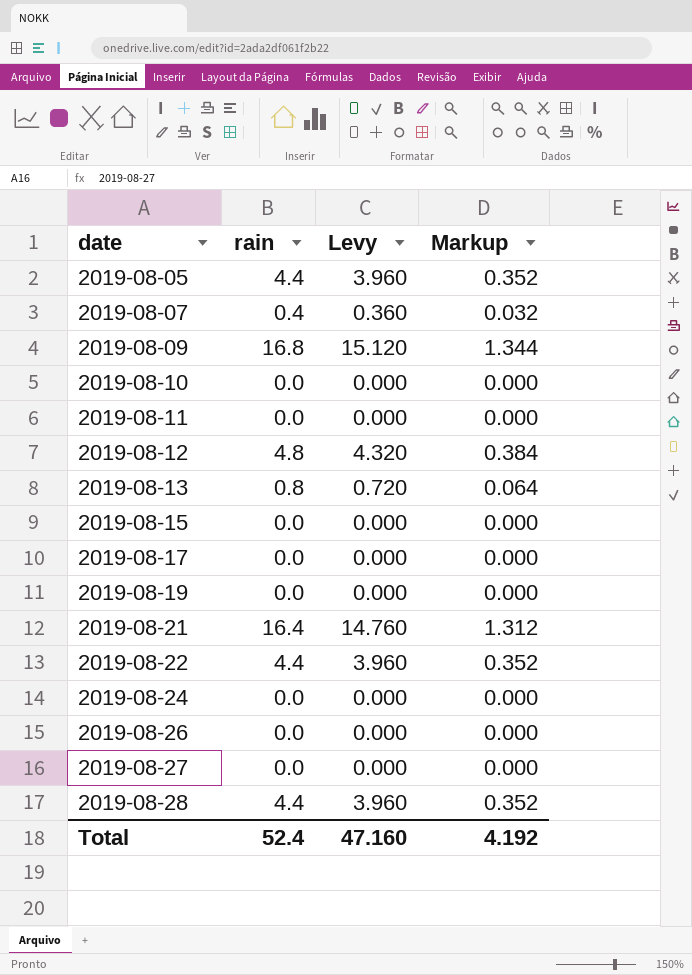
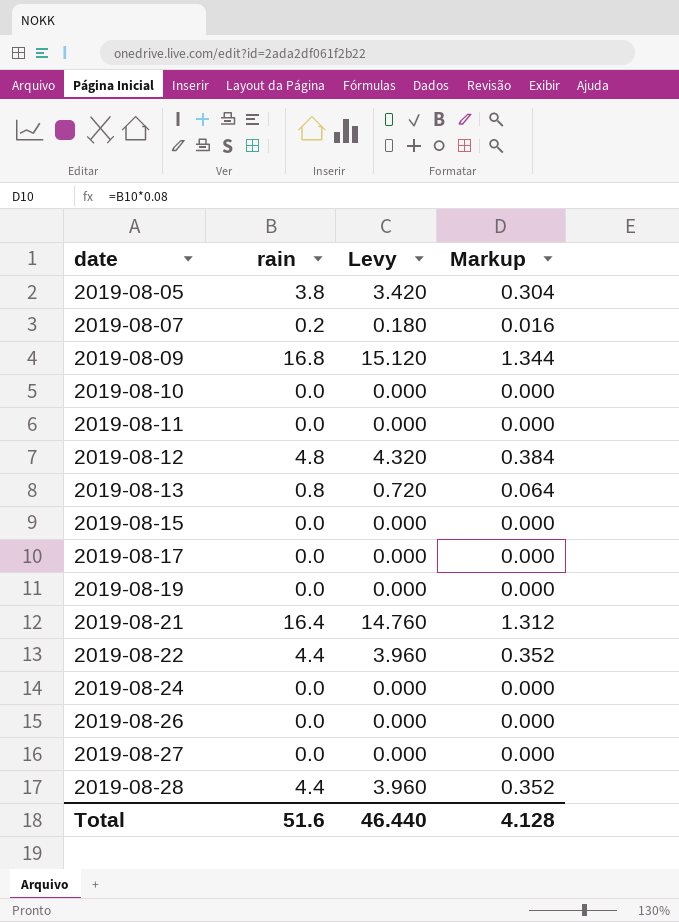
2019-08-05 | rain: 4.4 -> 3.8
2019-08-05 | Levy: 3.960 -> 3.420
2019-08-05 | Markup: 0.352 -> 0.304
2019-08-07 | rain: 0.4 -> 0.2
2019-08-07 | Levy: 0.360 -> 0.180
2019-08-07 | Markup: 0.032 -> 0.016
Total | rain: 52.4 -> 51.6
Total | Levy: 47.160 -> 46.440
Total | Markup: 4.192 -> 4.128

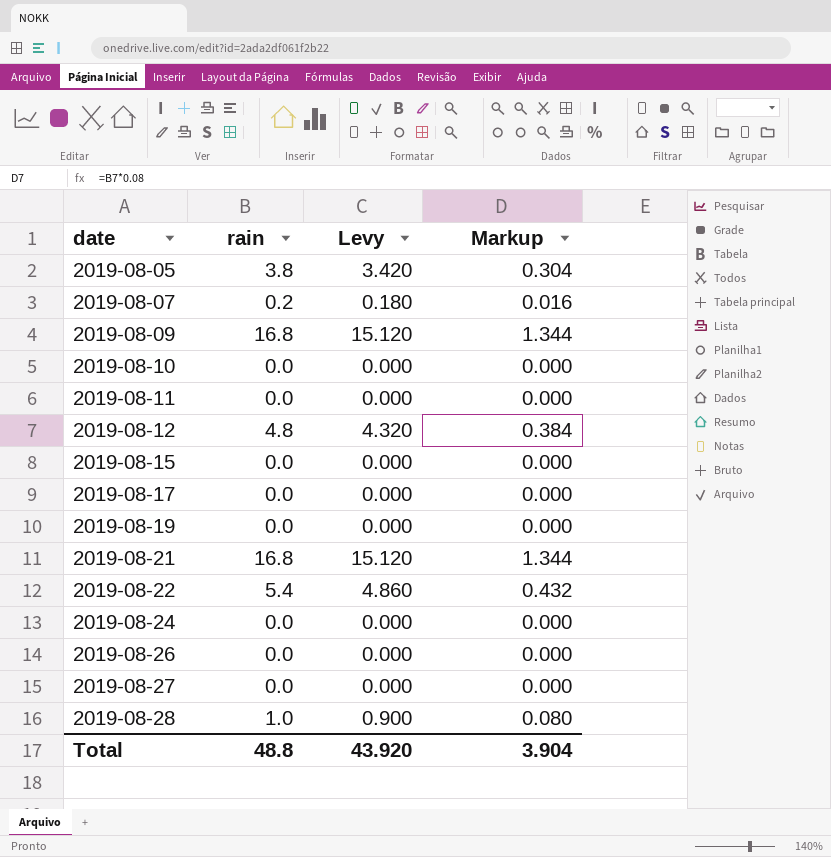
row 2019-08-13: 0.8 | 0.720 | 0.064 -> none
2019-08-21 | rain: 16.4 -> 16.8
2019-08-21 | Levy: 14.760 -> 15.120
2019-08-21 | Markup: 1.312 -> 1.344
2019-08-22 | rain: 4.4 -> 5.4
2019-08-22 | Levy: 3.960 -> 4.860
2019-08-22 | Markup: 0.352 -> 0.432
2019-08-28 | rain: 4.4 -> 1.0
2019-08-28 | Levy: 3.960 -> 0.900
2019-08-28 | Markup: 0.352 -> 0.080
Total | rain: 51.6 -> 48.8
Total | Levy: 46.440 -> 43.920
Total | Markup: 4.128 -> 3.904

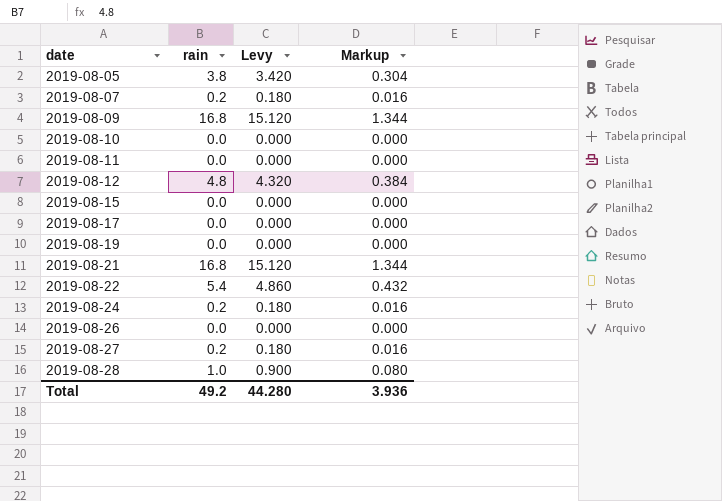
2019-08-24 | rain: 0.0 -> 0.2
2019-08-24 | Levy: 0.000 -> 0.180
2019-08-24 | Markup: 0.000 -> 0.016
2019-08-27 | rain: 0.0 -> 0.2
2019-08-27 | Levy: 0.000 -> 0.180
2019-08-27 | Markup: 0.000 -> 0.016
Total | rain: 48.8 -> 49.2
Total | Levy: 43.920 -> 44.280
Total | Markup: 3.904 -> 3.936

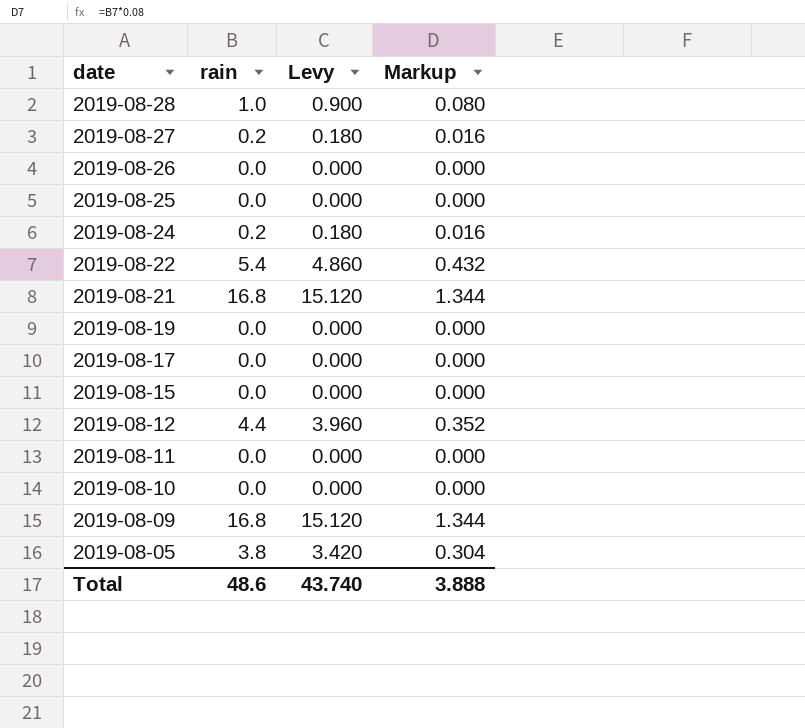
row order: date ascending -> date descending
row 2019-08-07: 0.2 | 0.180 | 0.016 -> none
row 2019-08-25: none -> 0.0 | 0.000 | 0.000
2019-08-12 | rain: 4.8 -> 4.4
2019-08-12 | Levy: 4.320 -> 3.960
2019-08-12 | Markup: 0.384 -> 0.352
Total | rain: 49.2 -> 48.6
Total | Levy: 44.280 -> 43.740
Total | Markup: 3.936 -> 3.888

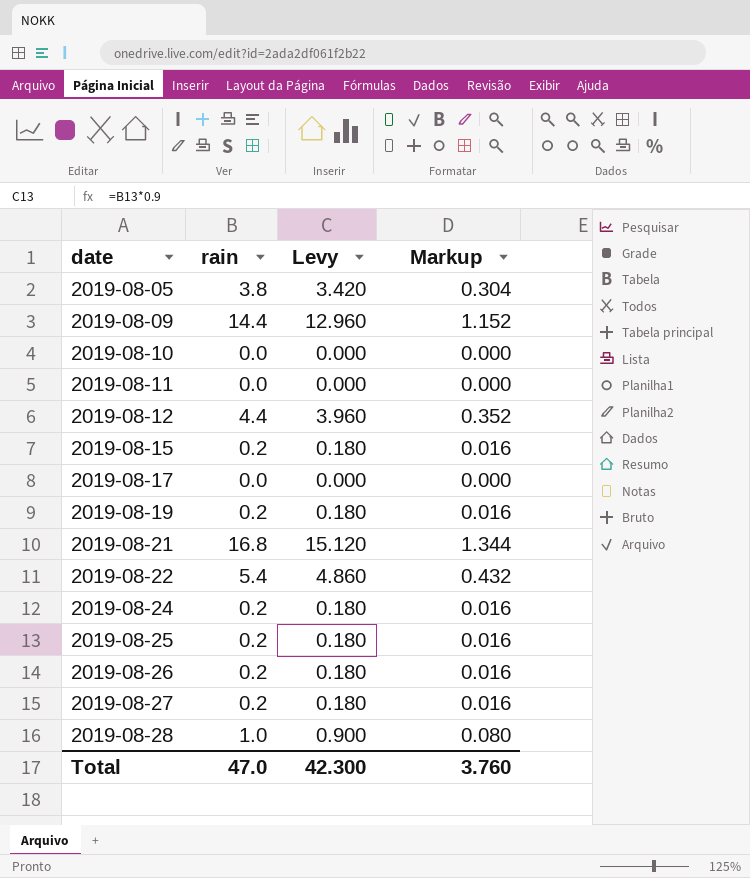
row order: date descending -> date ascending
2019-08-09 | rain: 16.8 -> 14.4
2019-08-09 | Levy: 15.120 -> 12.960
2019-08-09 | Markup: 1.344 -> 1.152
2019-08-15 | rain: 0.0 -> 0.2
2019-08-15 | Levy: 0.000 -> 0.180
2019-08-15 | Markup: 0.000 -> 0.016
2019-08-19 | rain: 0.0 -> 0.2
2019-08-19 | Levy: 0.000 -> 0.180
2019-08-19 | Markup: 0.000 -> 0.016
2019-08-25 | rain: 0.0 -> 0.2
2019-08-25 | Levy: 0.000 -> 0.180
2019-08-25 | Markup: 0.000 -> 0.016
2019-08-26 | rain: 0.0 -> 0.2
2019-08-26 | Levy: 0.000 -> 0.180
2019-08-26 | Markup: 0.000 -> 0.016
Total | rain: 48.6 -> 47.0
Total | Levy: 43.740 -> 42.300
Total | Markup: 3.888 -> 3.760

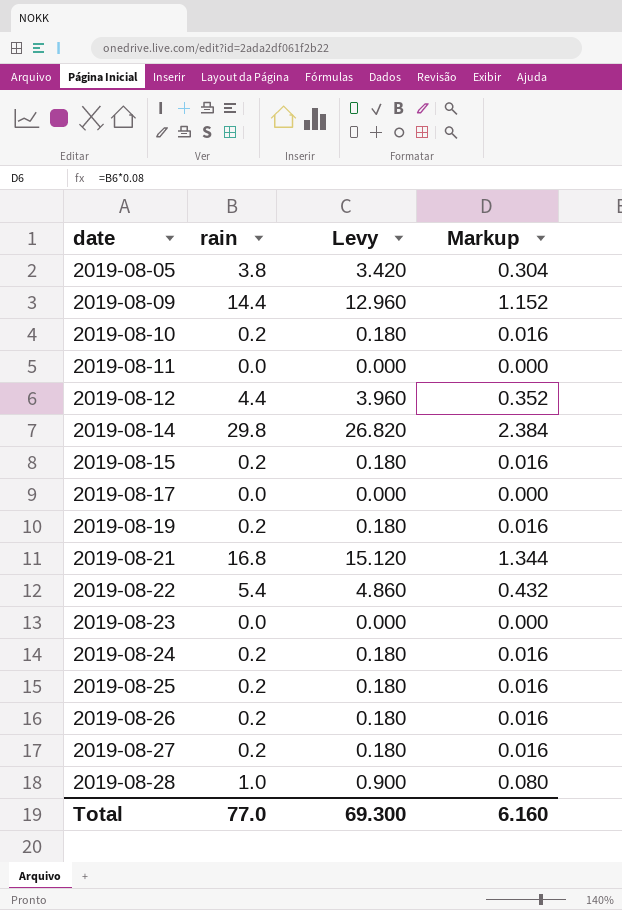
2019-08-10 | rain: 0.0 -> 0.2
2019-08-10 | Levy: 0.000 -> 0.180
2019-08-10 | Markup: 0.000 -> 0.016
row 2019-08-14: none -> 29.8 | 26.820 | 2.384
row 2019-08-23: none -> 0.0 | 0.000 | 0.000
Total | rain: 47.0 -> 77.0
Total | Levy: 42.300 -> 69.300
Total | Markup: 3.760 -> 6.160

